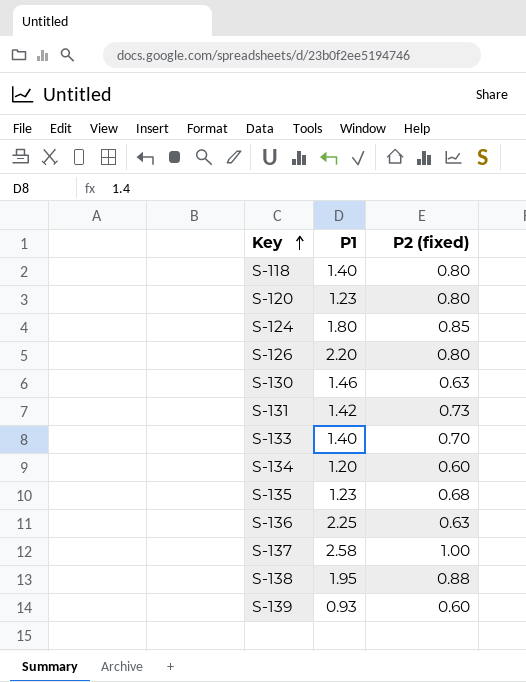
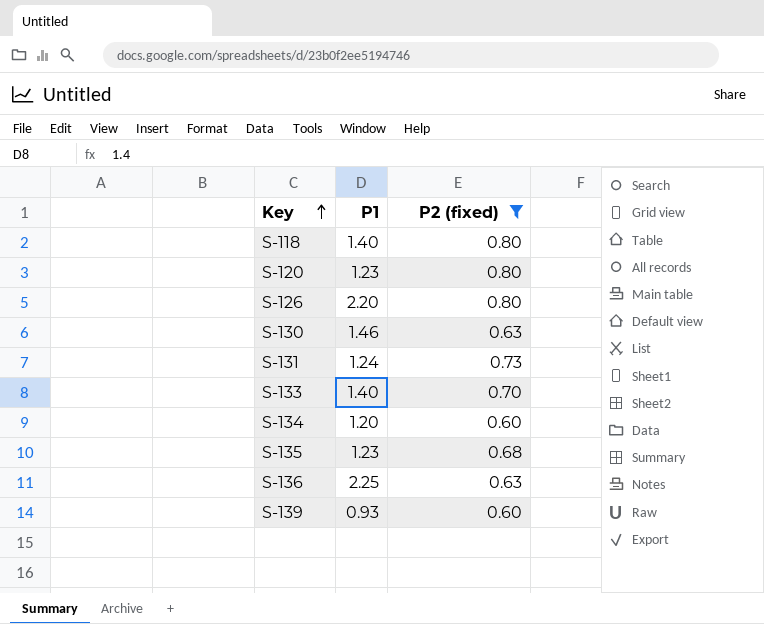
filter: none -> P2 (fixed) <= 0.80
S-131 | P1: 1.42 -> 1.24

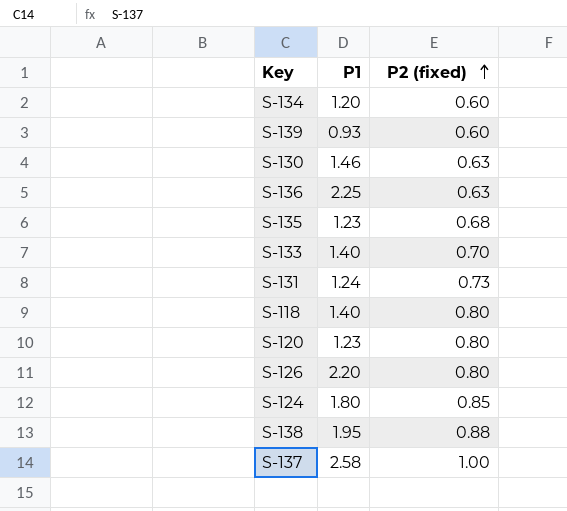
filter: P2 (fixed) <= 0.80 -> none
row order: Key ascending -> P2 (fixed) ascending

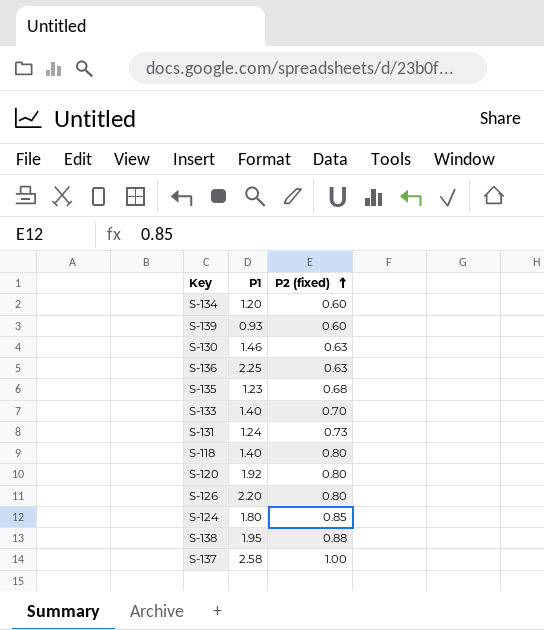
S-120 | P1: 1.23 -> 1.92

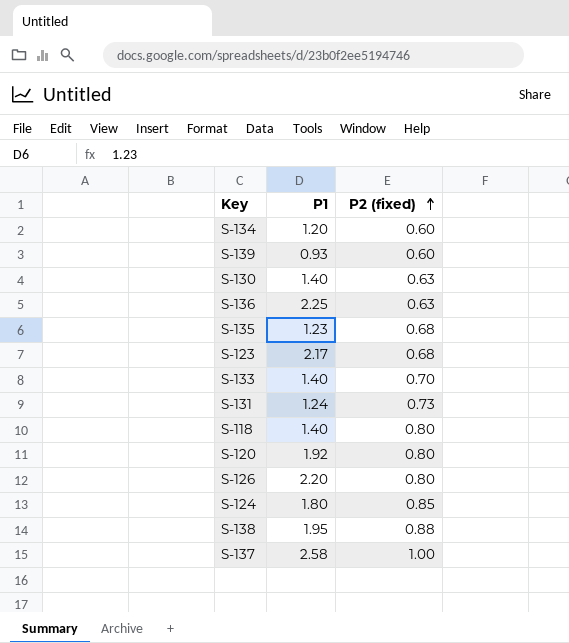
S-130 | P1: 1.46 -> 1.40
row S-123: none -> 2.17 | 0.68

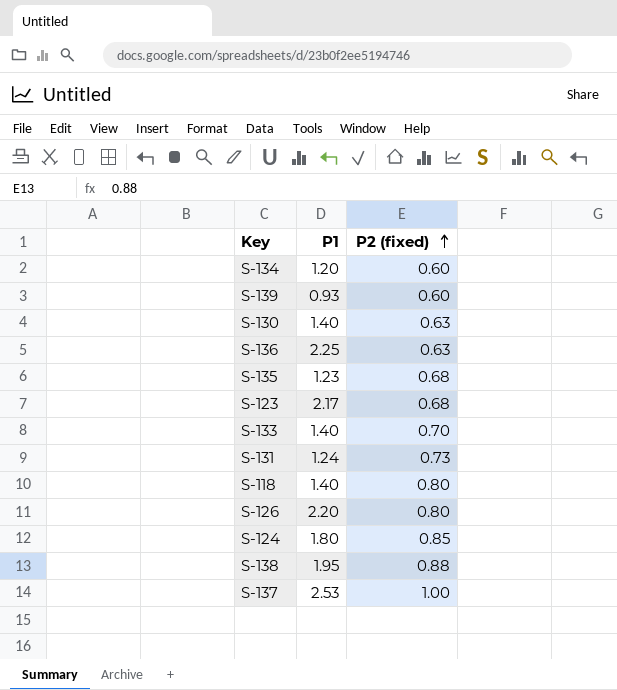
row S-120: 1.92 | 0.80 -> none
S-137 | P1: 2.58 -> 2.53

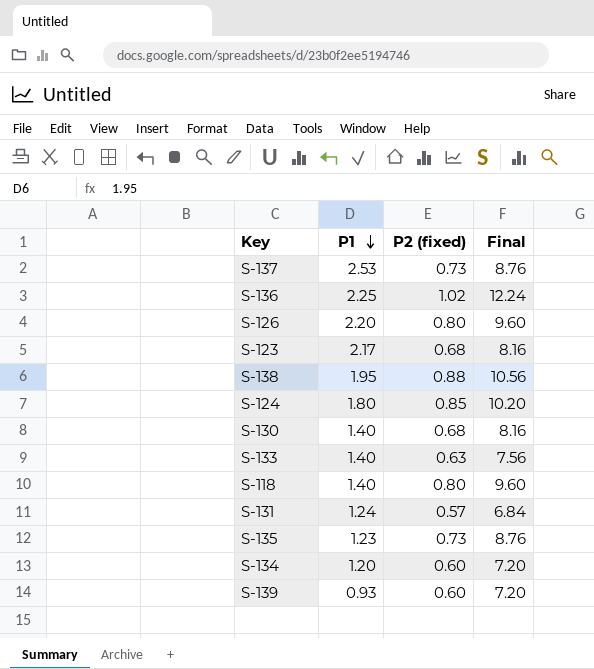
row order: P2 (fixed) ascending -> P1 descending
column Final | formula: none -> [P2 (fixed)] * 12
S-137 | P2 (fixed): 1.00 -> 0.73
S-136 | P2 (fixed): 0.63 -> 1.02
S-130 | P2 (fixed): 0.63 -> 0.68
S-133 | P2 (fixed): 0.70 -> 0.63
S-131 | P2 (fixed): 0.73 -> 0.57
S-135 | P2 (fixed): 0.68 -> 0.73

